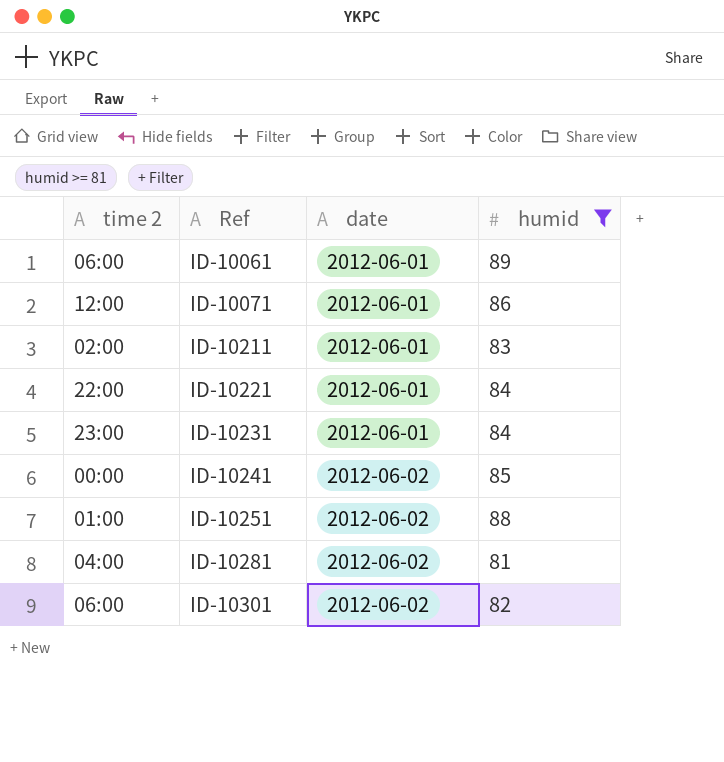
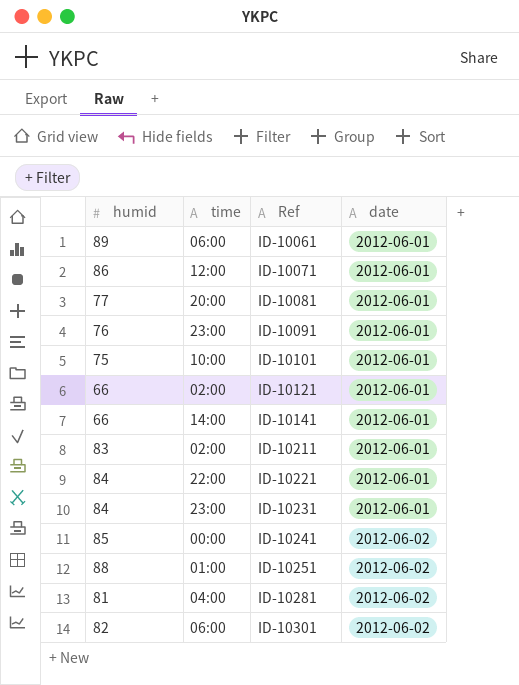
filter: humid >= 81 -> none
column humid | position: 4 -> 1
column name: time 2 -> time

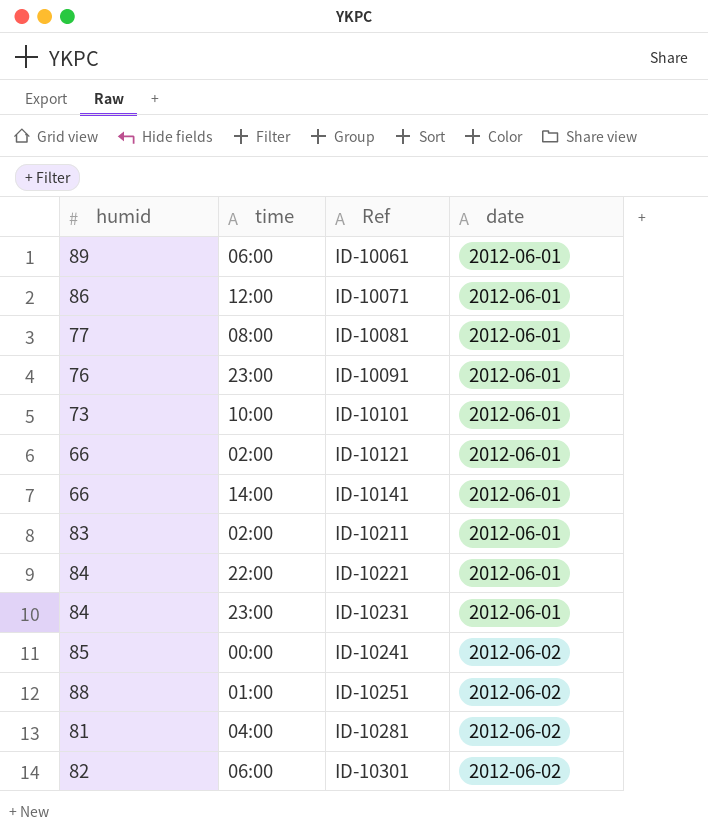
ID-10081 | time: 20:00 -> 08:00
ID-10101 | humid: 75 -> 73

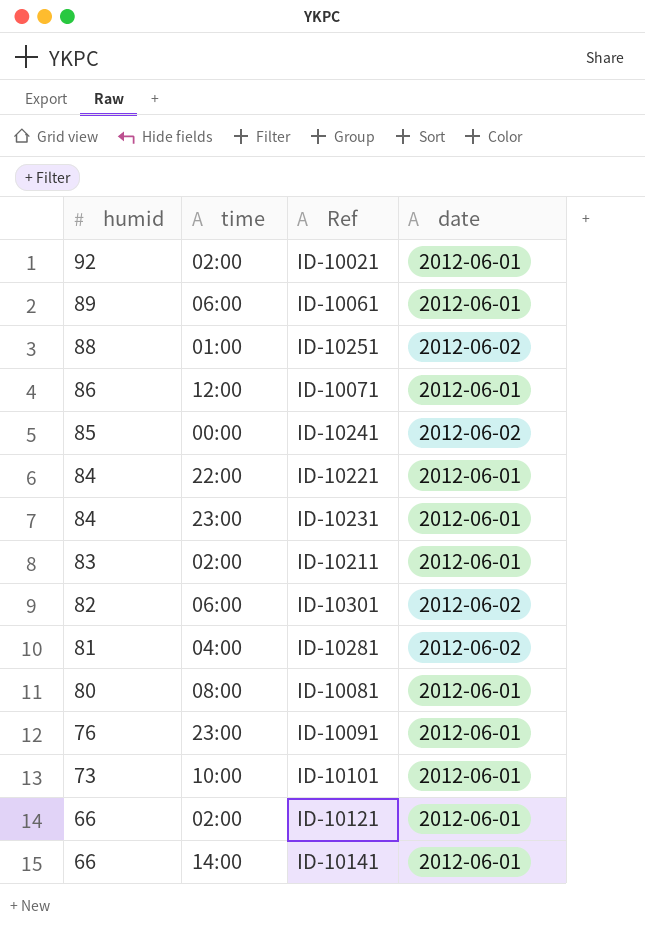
row order: Ref ascending -> humid descending
row ID-10021: none -> 92 | 02:00 | 2012-06-01
ID-10081 | humid: 77 -> 80

